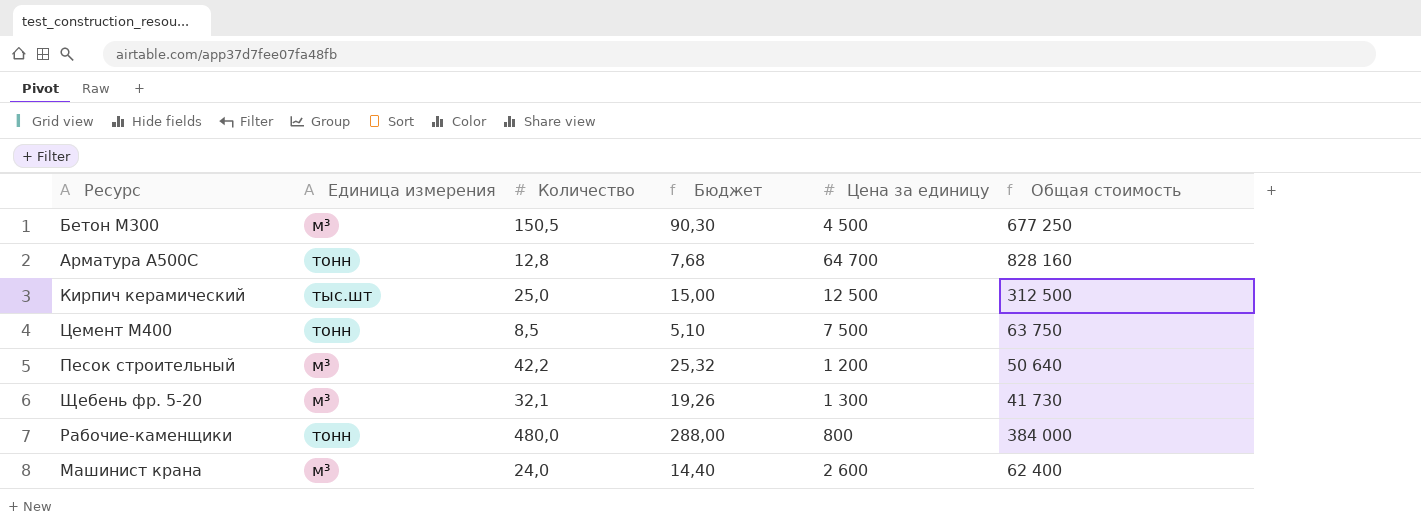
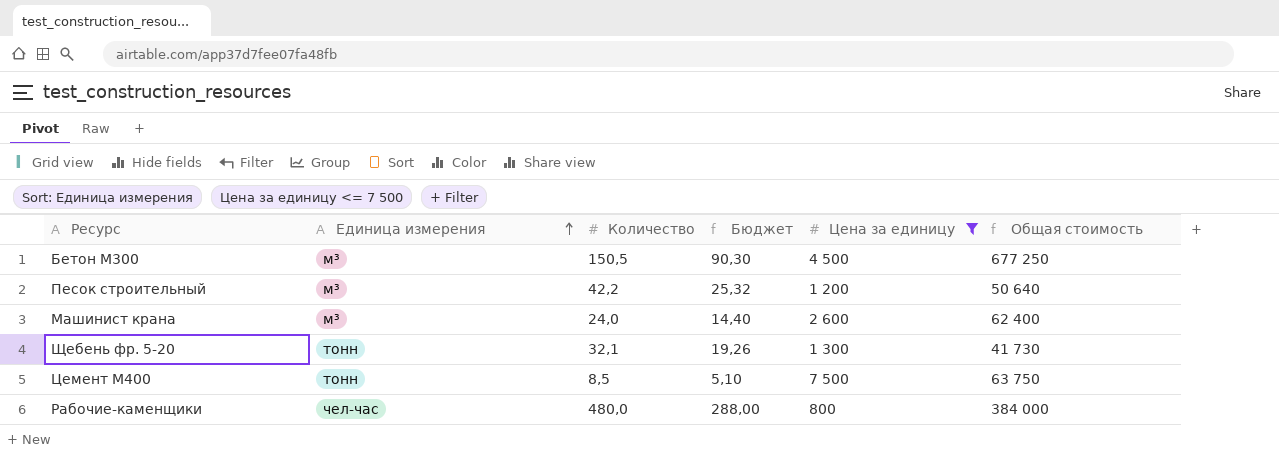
filter: none -> Цена за единицу <= 7 500
row order: none -> Единица измерения ascending
Щебень фр. 5-20 | Единица измерения: м³ -> тонн
Рабочие-каменщики | Единица измерения: тонн -> чел-час

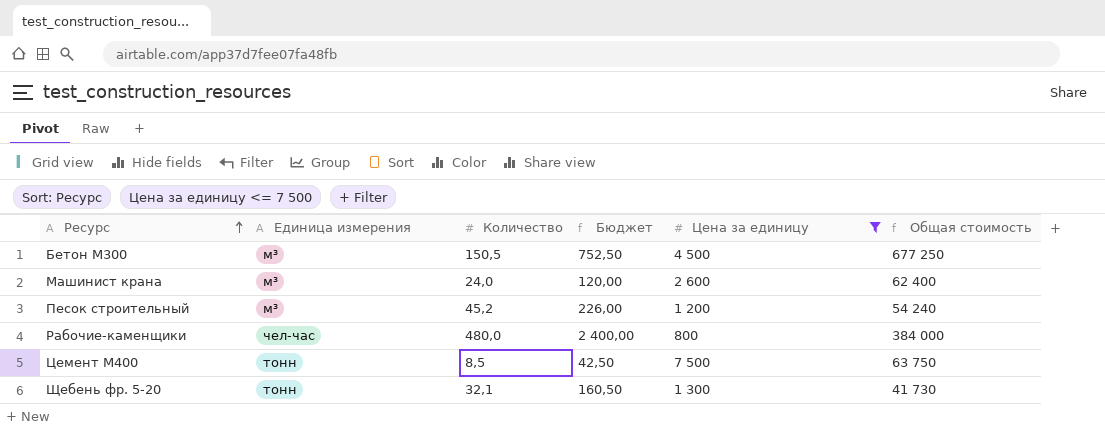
row order: Единица измерения ascending -> Ресурс ascending
column Бюджет | formula: [Количество] * 0,6 -> [Количество] * 5
Песок строительный | Количество: 42,2 -> 45,2
Песок строительный | Общая стоимость: 50 640 -> 54 240

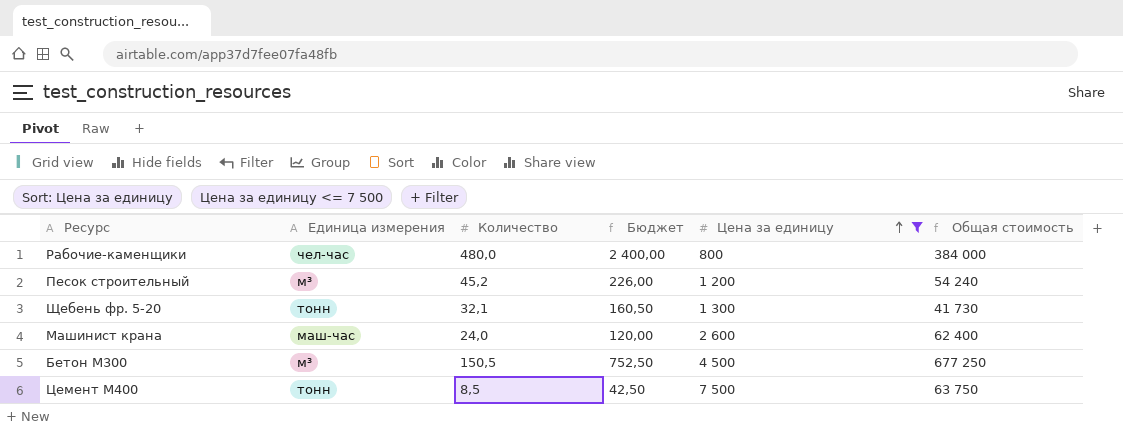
row order: Ресурс ascending -> Цена за единицу ascending
Машинист крана | Единица измерения: м³ -> маш-час

